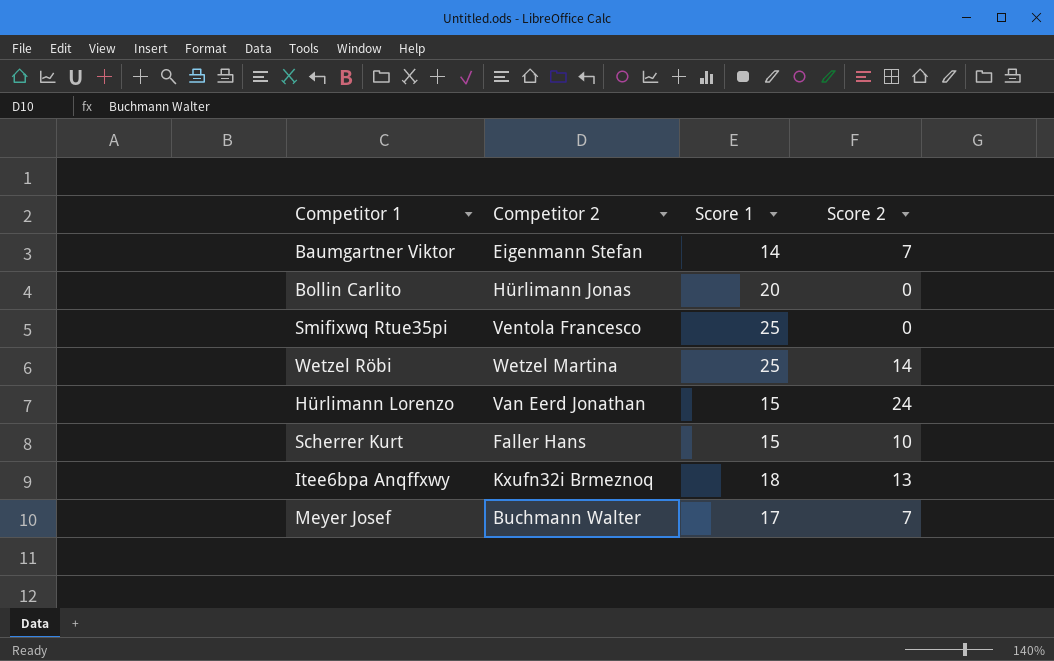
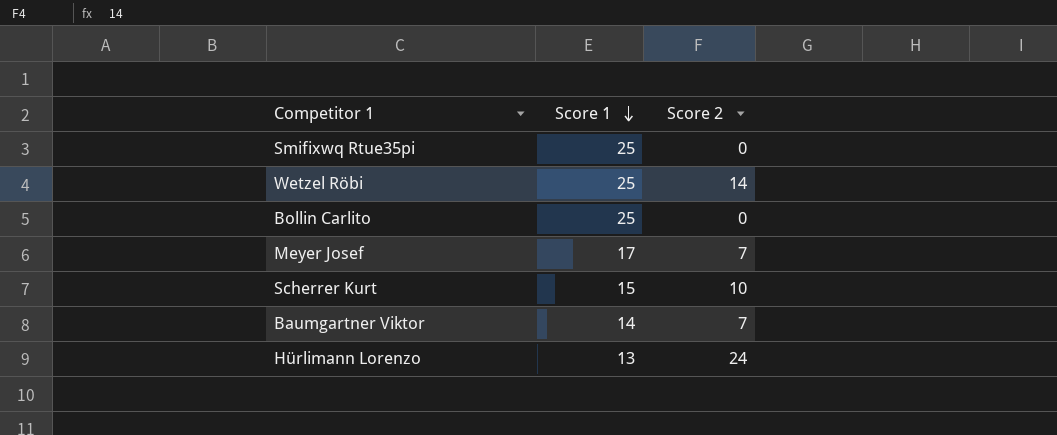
row order: none -> Score 1 descending
column Competitor 2 | position: 2 -> none
row Itee6bpa Anqffxwy: Kxufn32i Brmeznoq | 18 | 13 -> none
Bollin Carlito | Score 1: 20 -> 25
Hürlimann Lorenzo | Score 1: 15 -> 13

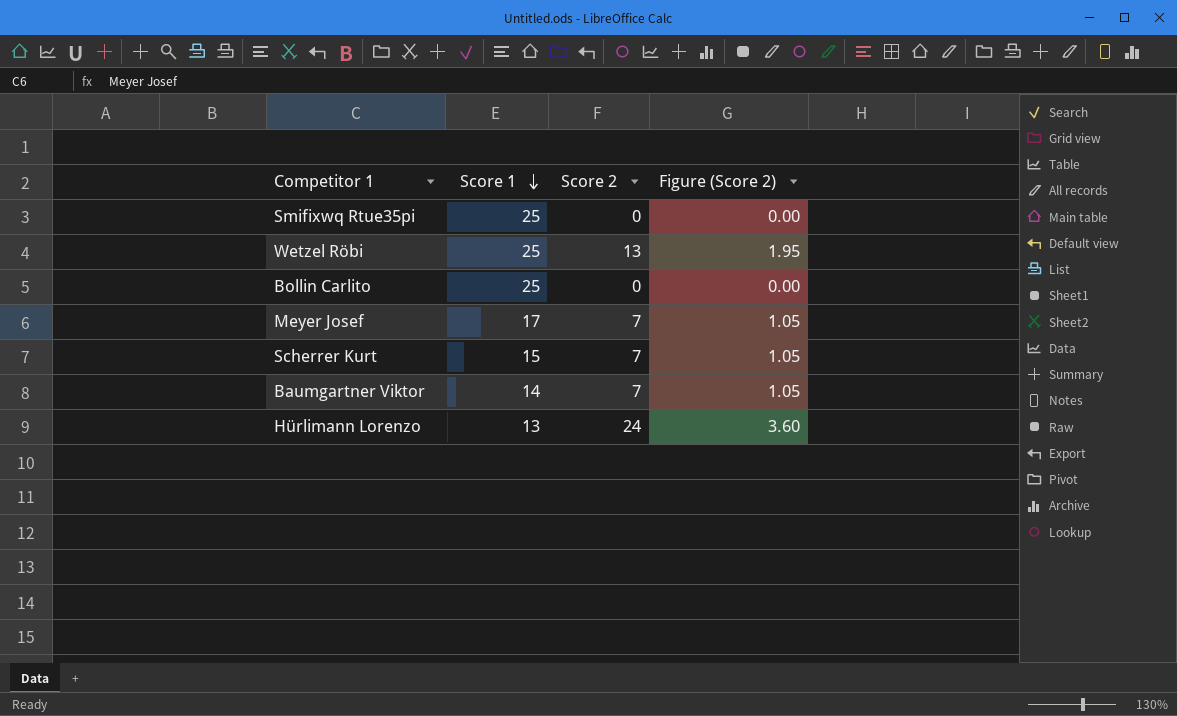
column Figure (Score 2) | formula: none -> [Score 2] * 0.15
Wetzel Röbi | Score 2: 14 -> 13
Scherrer Kurt | Score 2: 10 -> 7

